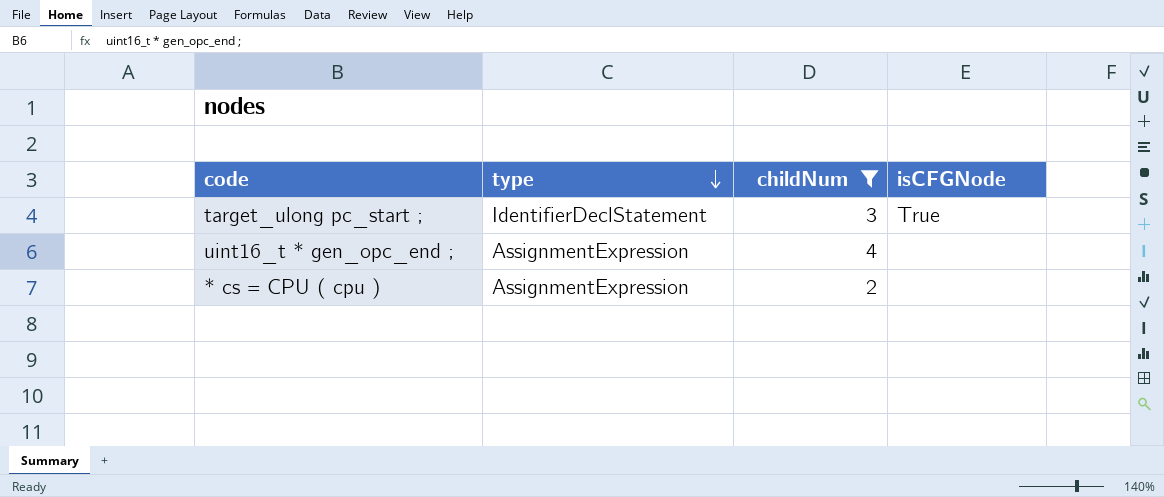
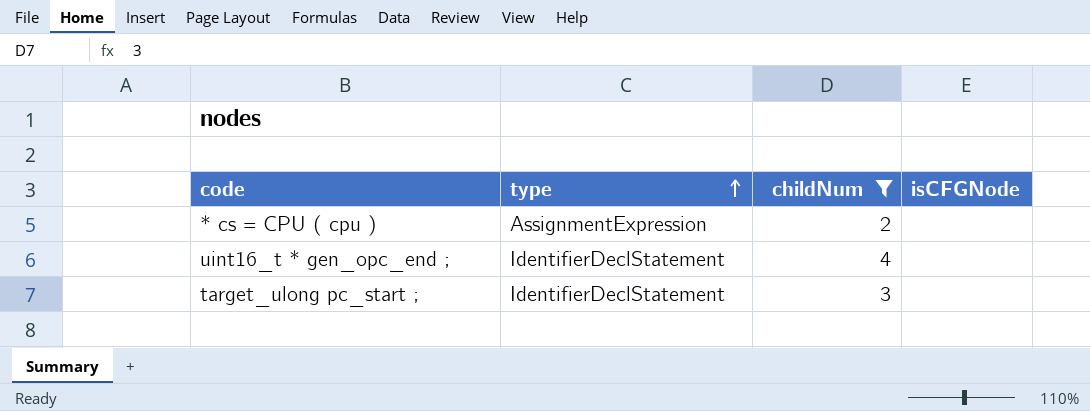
row order: type descending -> type ascending
uint16_t * gen_opc_end ; | type: AssignmentExpression -> IdentifierDeclStatement
target_ulong pc_start ; | isCFGNode: True -> none

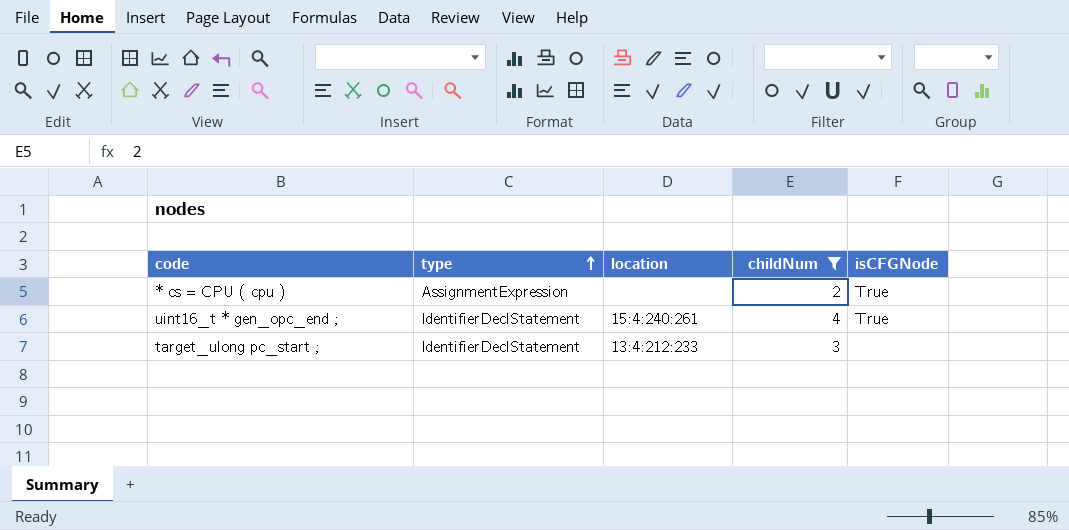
column location | position: none -> 3
* cs = CPU ( cpu ) | isCFGNode: none -> True
uint16_t * gen_opc_end ; | isCFGNode: none -> True

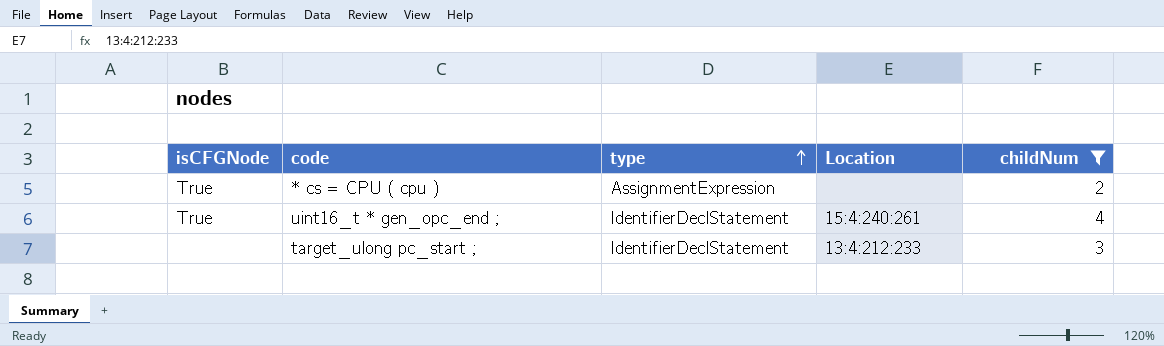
column isCFGNode | position: 5 -> 1
column name: location -> Location

